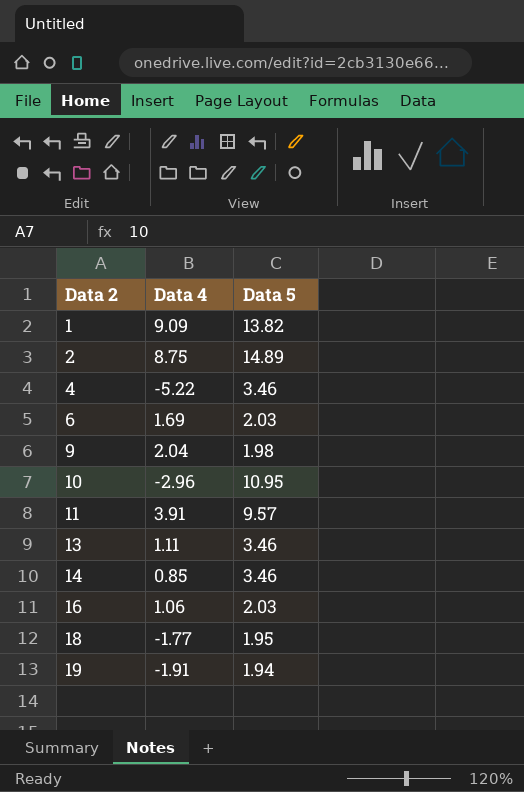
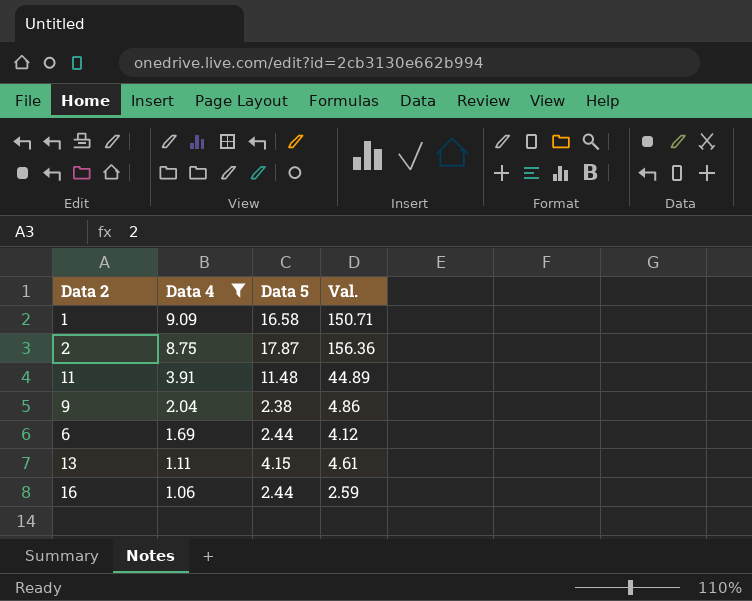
filter: none -> Data 4 >= 1.06
row order: Data 2 ascending -> Data 4 descending
column Val. | formula: none -> [Data 4] * [Data 5]
1 | Data 5: 13.82 -> 16.58
2 | Data 5: 14.89 -> 17.87
11 | Data 5: 9.57 -> 11.48
9 | Data 5: 1.98 -> 2.38
6 | Data 5: 2.03 -> 2.44
13 | Data 5: 3.46 -> 4.15
16 | Data 5: 2.03 -> 2.44

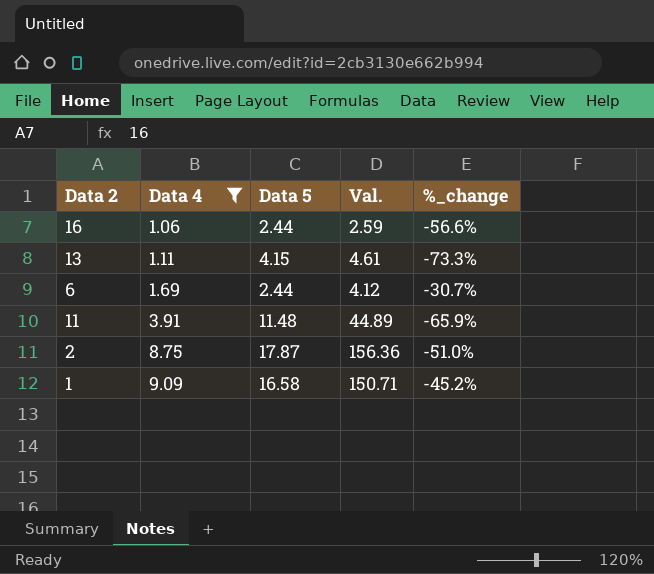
row order: Data 4 descending -> Data 4 ascending
column %_change | formula: none -> ([Data 4] - [Data 5]) / [Data 5]
row 9: 2.04 | 2.38 | 4.86 -> none

